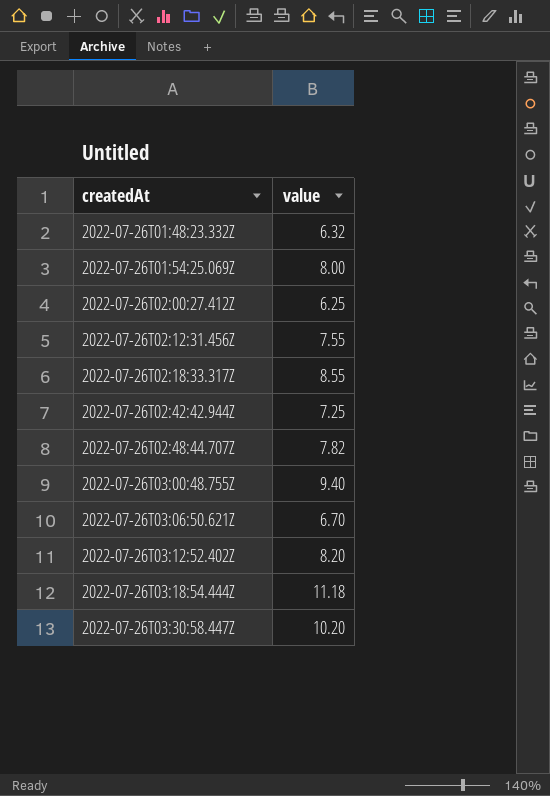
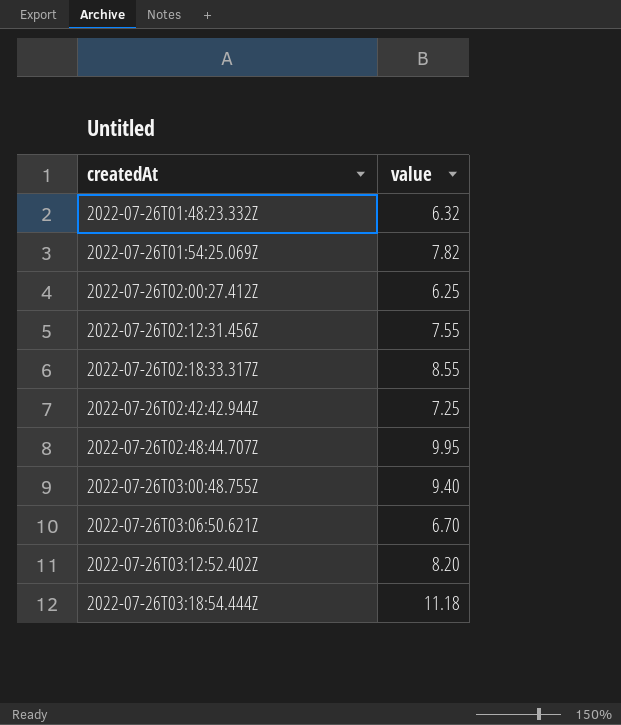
row 2022-07-26T03:30:58.447Z: 10.20 -> none
2022-07-26T01:54:25.069Z | value: 8.00 -> 7.82
2022-07-26T02:48:44.707Z | value: 7.82 -> 9.95

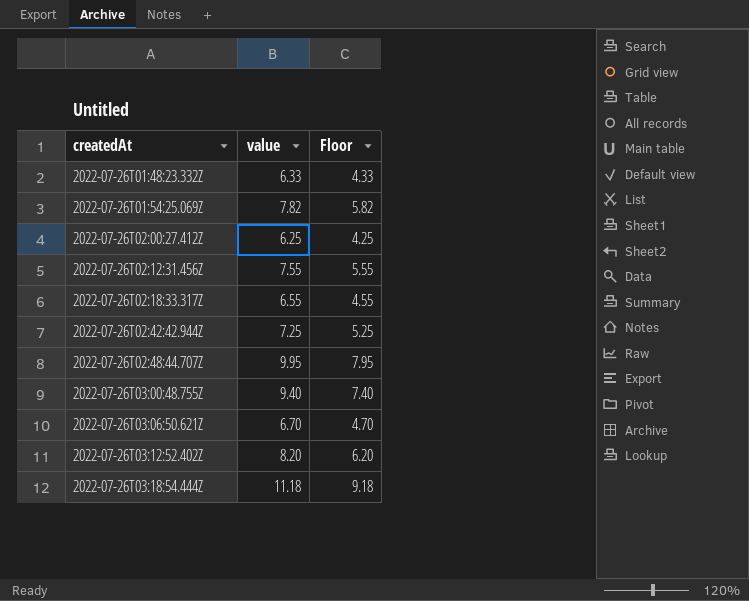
column Floor | formula: none -> [value] - 2
2022-07-26T01:48:23.332Z | value: 6.32 -> 6.33
2022-07-26T02:18:33.317Z | value: 8.55 -> 6.55

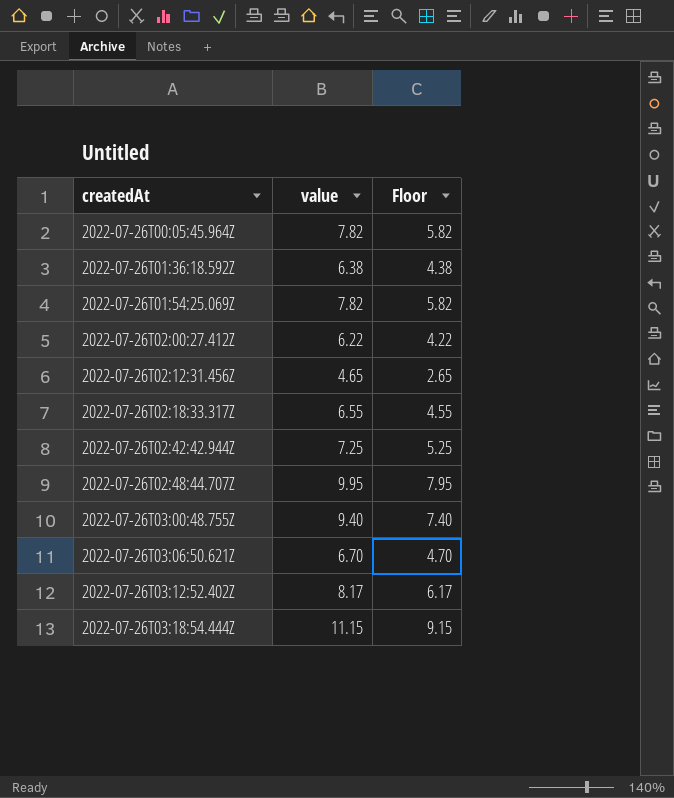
row 2022-07-26T01:48:23.332Z: 6.33 | 4.33 -> none
row 2022-07-26T00:05:45.964Z: none -> 7.82 | 5.82
row 2022-07-26T01:36:18.592Z: none -> 6.38 | 4.38
2022-07-26T02:00:27.412Z | value: 6.25 -> 6.22
2022-07-26T02:00:27.412Z | Floor: 4.25 -> 4.22
2022-07-26T02:12:31.456Z | value: 7.55 -> 4.65
2022-07-26T02:12:31.456Z | Floor: 5.55 -> 2.65
2022-07-26T03:12:52.402Z | value: 8.20 -> 8.17
2022-07-26T03:12:52.402Z | Floor: 6.20 -> 6.17
2022-07-26T03:18:54.444Z | value: 11.18 -> 11.15
2022-07-26T03:18:54.444Z | Floor: 9.18 -> 9.15

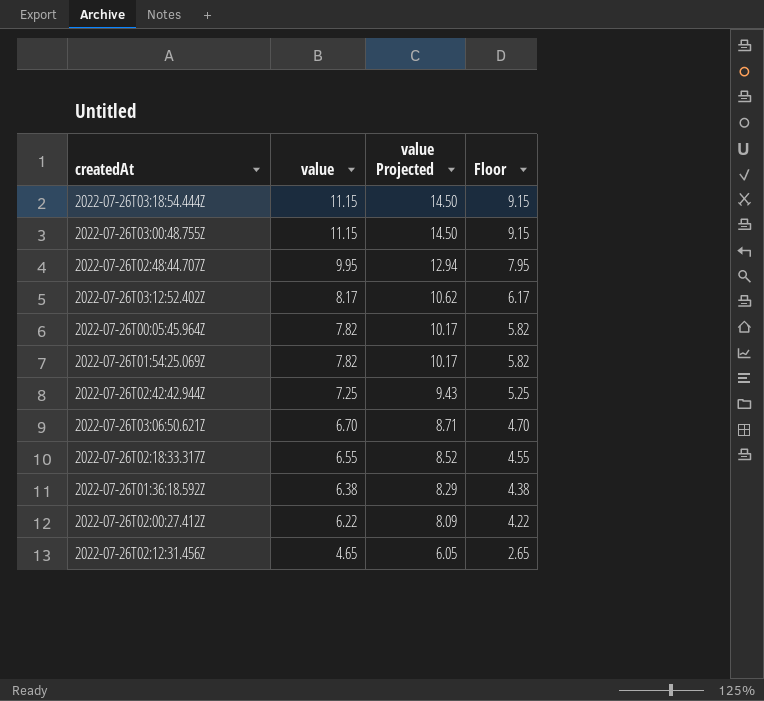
row order: createdAt ascending -> value descending
column value Projected | formula: none -> [value] * 1.3
2022-07-26T03:00:48.755Z | value: 9.40 -> 11.15
2022-07-26T03:00:48.755Z | Floor: 7.40 -> 9.15

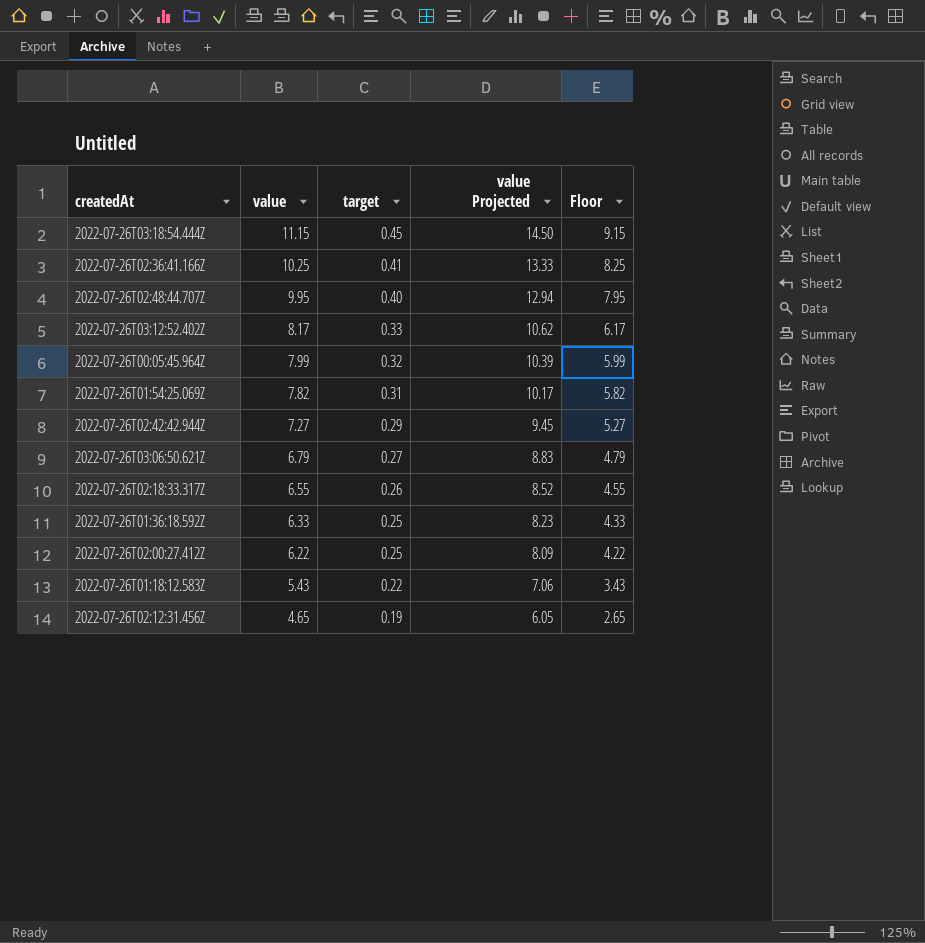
column target | formula: none -> [value] * 0.04
row 2022-07-26T03:00:48.755Z: 11.15 | 14.50 | 9.15 -> none
row 2022-07-26T02:36:41.166Z: none -> 10.25 | 0.41 | 13.33 | 8.25
2022-07-26T00:05:45.964Z | value: 7.82 -> 7.99
2022-07-26T00:05:45.964Z | value Projected: 10.17 -> 10.39
2022-07-26T00:05:45.964Z | Floor: 5.82 -> 5.99
2022-07-26T02:42:42.944Z | value: 7.25 -> 7.27
2022-07-26T02:42:42.944Z | value Projected: 9.43 -> 9.45
2022-07-26T02:42:42.944Z | Floor: 5.25 -> 5.27
2022-07-26T03:06:50.621Z | value: 6.70 -> 6.79
2022-07-26T03:06:50.621Z | value Projected: 8.71 -> 8.83
2022-07-26T03:06:50.621Z | Floor: 4.70 -> 4.79
2022-07-26T01:36:18.592Z | value: 6.38 -> 6.33
2022-07-26T01:36:18.592Z | value Projected: 8.29 -> 8.23
2022-07-26T01:36:18.592Z | Floor: 4.38 -> 4.33
row 2022-07-26T01:18:12.583Z: none -> 5.43 | 0.22 | 7.06 | 3.43

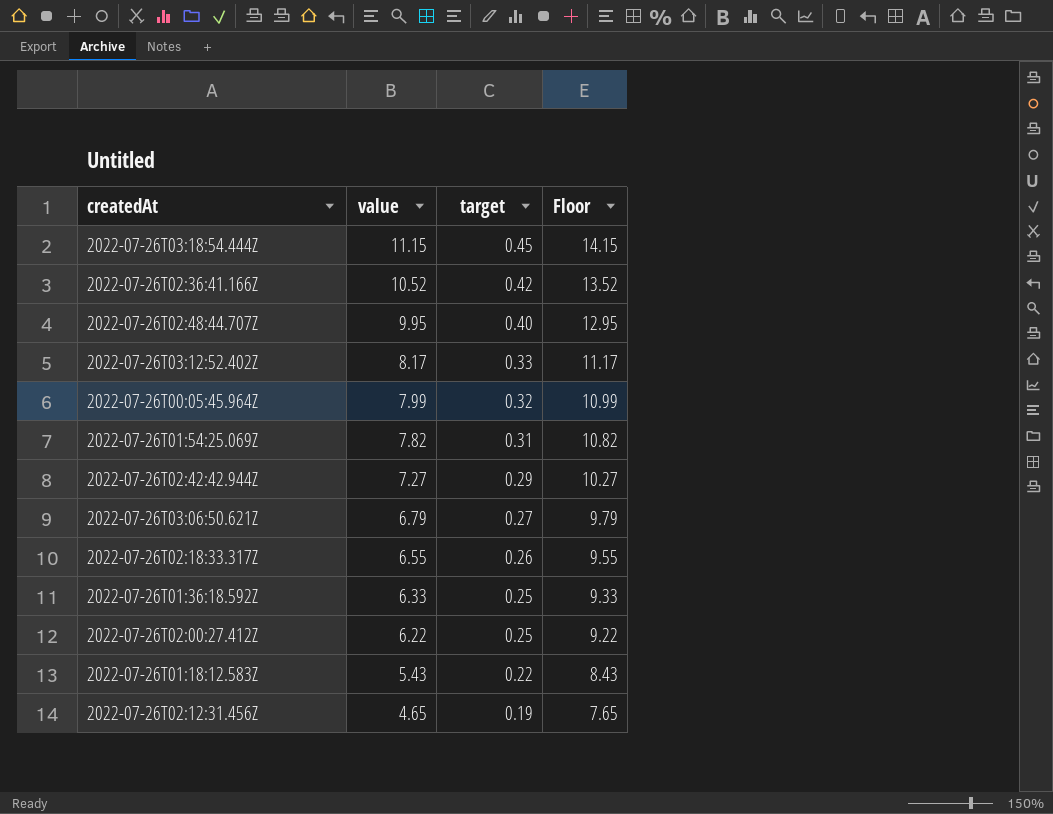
column value Projected | formula: [value] * 1.3 -> none
column Floor | formula: [value] - 2 -> [value] + 3
2022-07-26T02:36:41.166Z | value: 10.25 -> 10.52
2022-07-26T02:36:41.166Z | target: 0.41 -> 0.42

